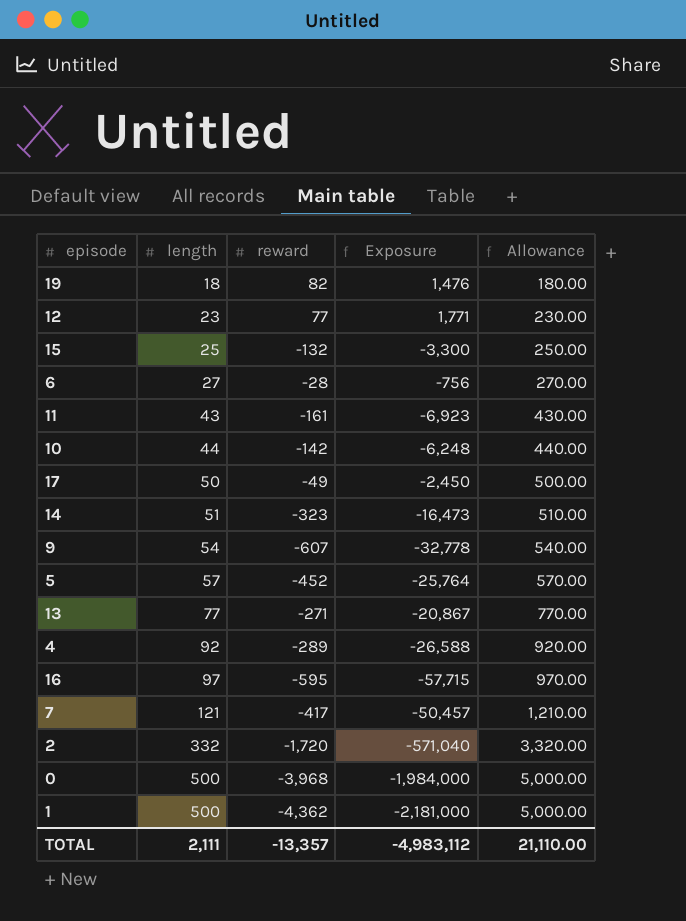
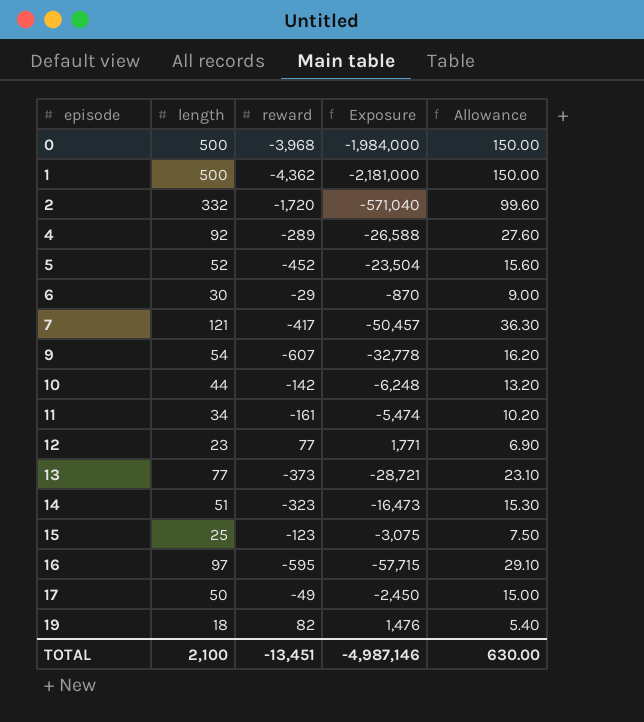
row order: length ascending -> episode ascending
column Allowance | formula: [length] * 10 -> [length] * 0.3
5 | length: 57 -> 52
5 | Exposure: -25,764 -> -23,504
6 | length: 27 -> 30
6 | reward: -28 -> -29
6 | Exposure: -756 -> -870
11 | length: 43 -> 34
11 | Exposure: -6,923 -> -5,474
13 | reward: -271 -> -373
13 | Exposure: -20,867 -> -28,721
15 | reward: -132 -> -123
15 | Exposure: -3,300 -> -3,075
TOTAL | length: 2,111 -> 2,100
TOTAL | reward: -13,357 -> -13,451
TOTAL | Exposure: -4,983,112 -> -4,987,146
TOTAL | Allowance: 21,110.00 -> 630.00

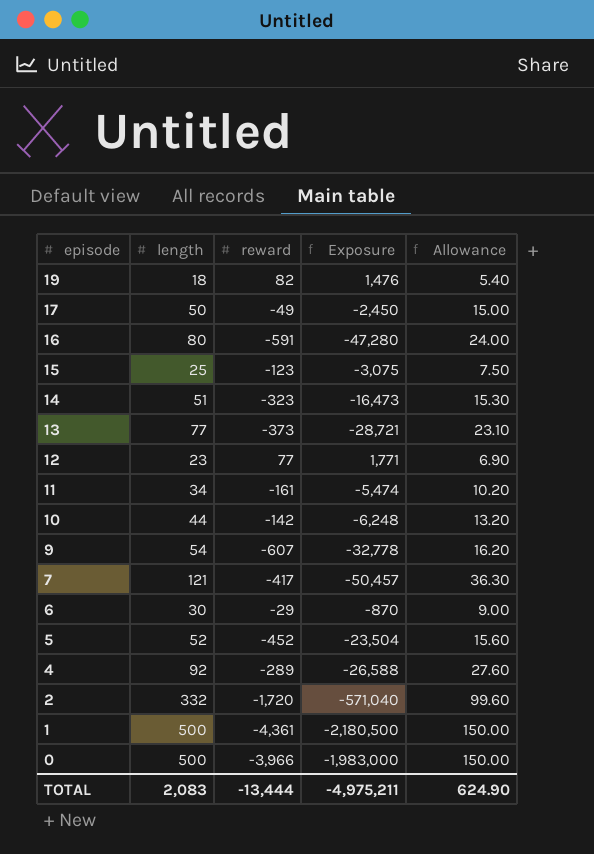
row order: episode ascending -> episode descending
16 | length: 97 -> 80
16 | reward: -595 -> -591
16 | Exposure: -57,715 -> -47,280
16 | Allowance: 29.10 -> 24.00
1 | reward: -4,362 -> -4,361
1 | Exposure: -2,181,000 -> -2,180,500
0 | reward: -3,968 -> -3,966
0 | Exposure: -1,984,000 -> -1,983,000
TOTAL | length: 2,100 -> 2,083
TOTAL | reward: -13,451 -> -13,444
TOTAL | Exposure: -4,987,146 -> -4,975,211
TOTAL | Allowance: 630.00 -> 624.90

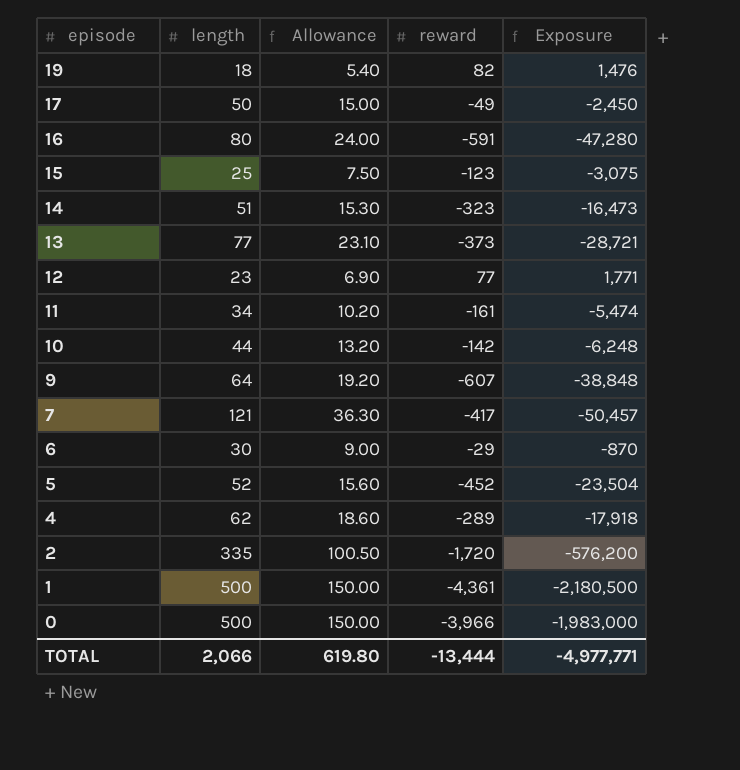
column Allowance | position: 5 -> 3
9 | length: 54 -> 64
9 | Allowance: 16.20 -> 19.20
9 | Exposure: -32,778 -> -38,848
4 | length: 92 -> 62
4 | Allowance: 27.60 -> 18.60
4 | Exposure: -26,588 -> -17,918
2 | length: 332 -> 335
2 | Allowance: 99.60 -> 100.50
2 | Exposure: -571,040 -> -576,200
TOTAL | length: 2,083 -> 2,066
TOTAL | Allowance: 624.90 -> 619.80
TOTAL | Exposure: -4,975,211 -> -4,977,771

